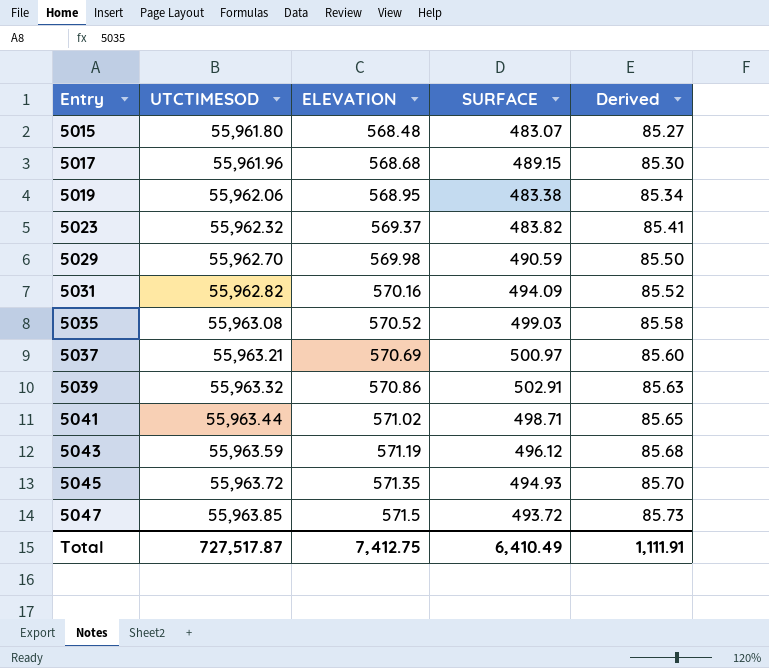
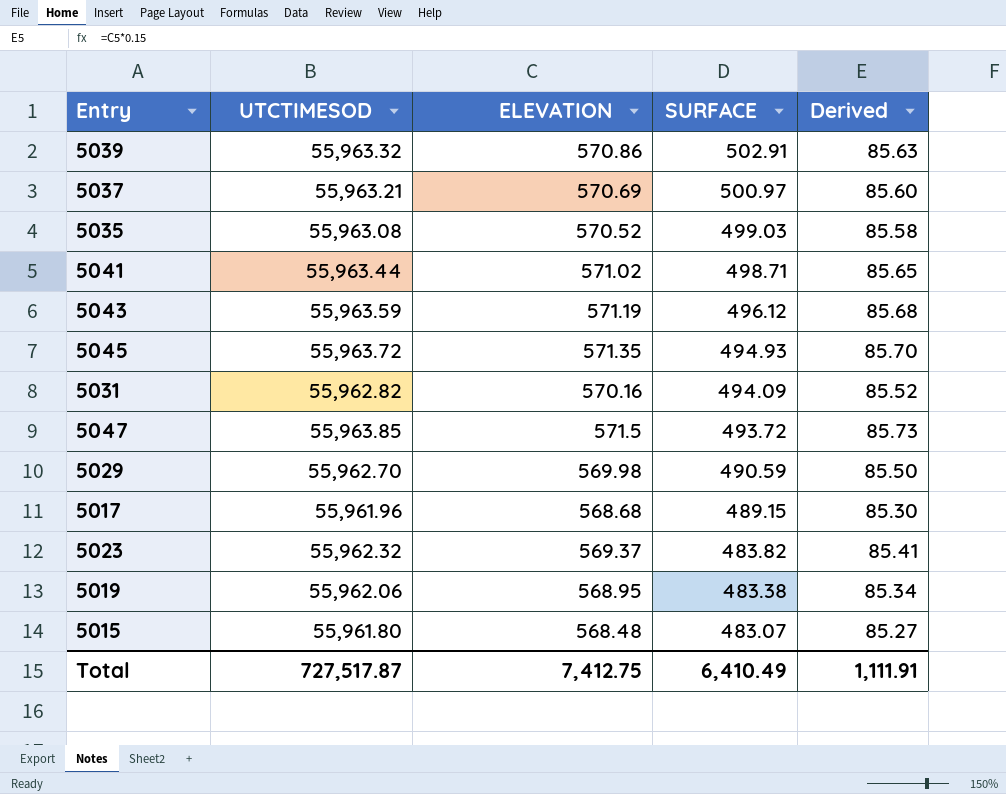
row order: Entry ascending -> SURFACE descending

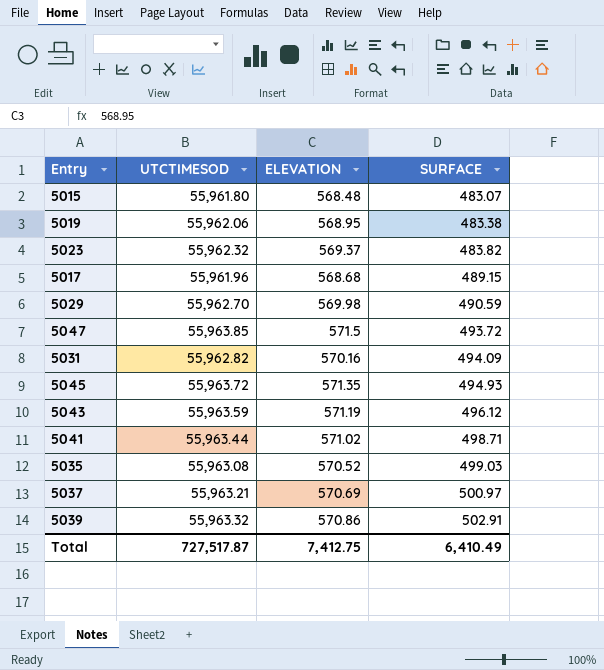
row order: SURFACE descending -> SURFACE ascending
column Derived | formula: [ELEVATION] * 0.15 -> none

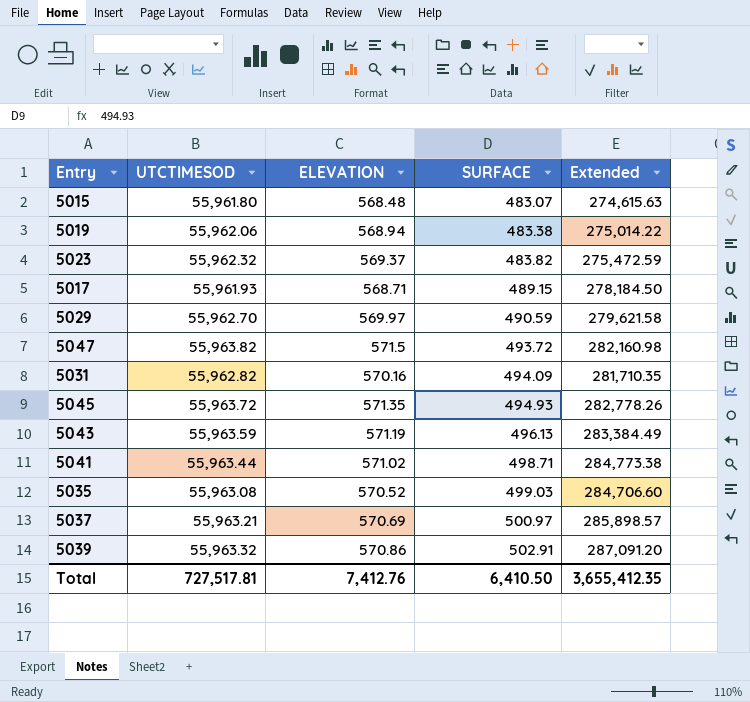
column Extended | formula: none -> [ELEVATION] * [SURFACE]
5019 | ELEVATION: 568.95 -> 568.94
5017 | UTCTIMESOD: 55,961.96 -> 55,961.93
5017 | ELEVATION: 568.68 -> 568.71
5029 | ELEVATION: 569.98 -> 569.97
5047 | UTCTIMESOD: 55,963.85 -> 55,963.82
5043 | SURFACE: 496.12 -> 496.13
Total | UTCTIMESOD: 727,517.87 -> 727,517.81
Total | ELEVATION: 7,412.75 -> 7,412.76
Total | SURFACE: 6,410.49 -> 6,410.50

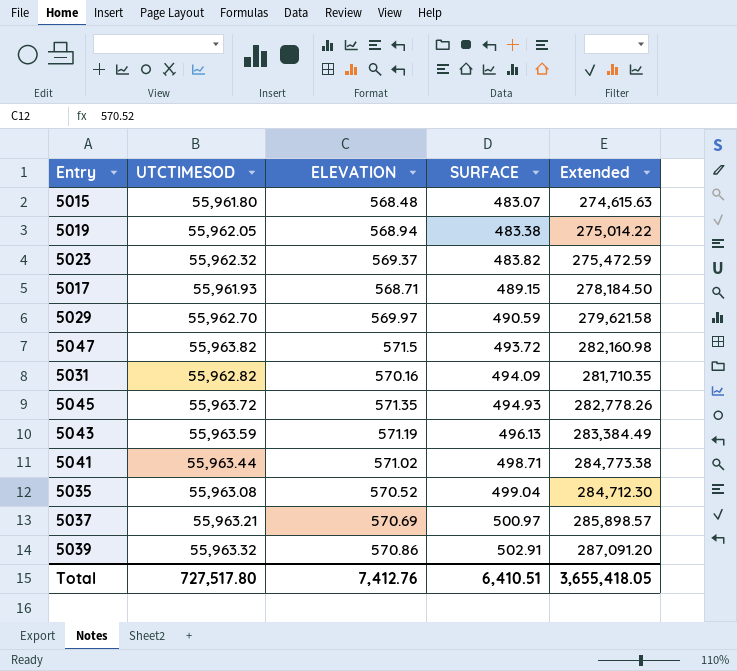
5019 | UTCTIMESOD: 55,962.06 -> 55,962.05
5035 | SURFACE: 499.03 -> 499.04
5035 | Extended: 284,706.60 -> 284,712.30
Total | UTCTIMESOD: 727,517.81 -> 727,517.80
Total | SURFACE: 6,410.50 -> 6,410.51
Total | Extended: 3,655,412.35 -> 3,655,418.05

